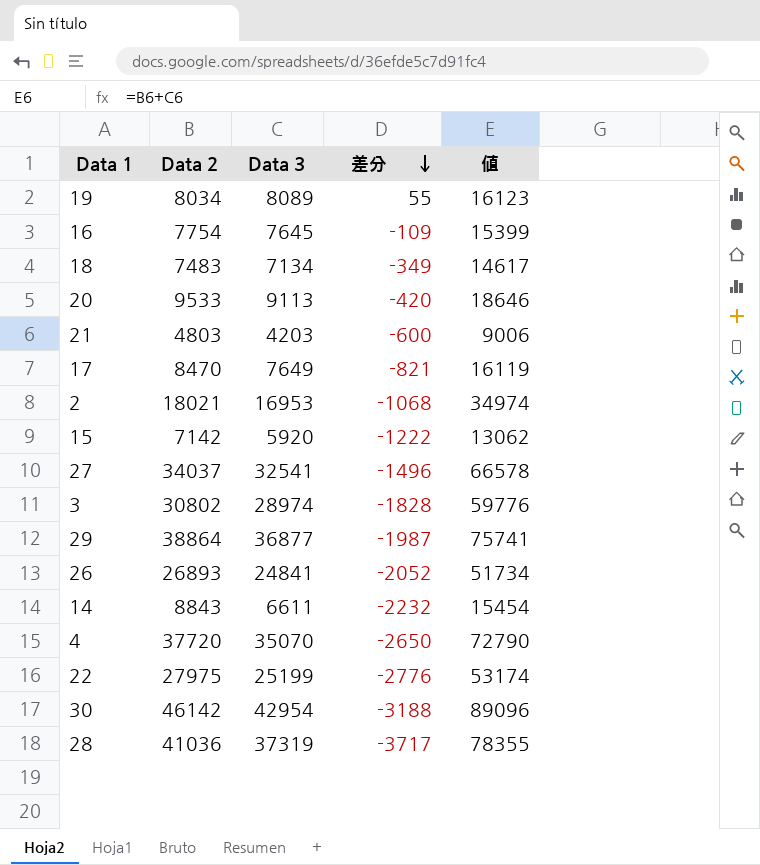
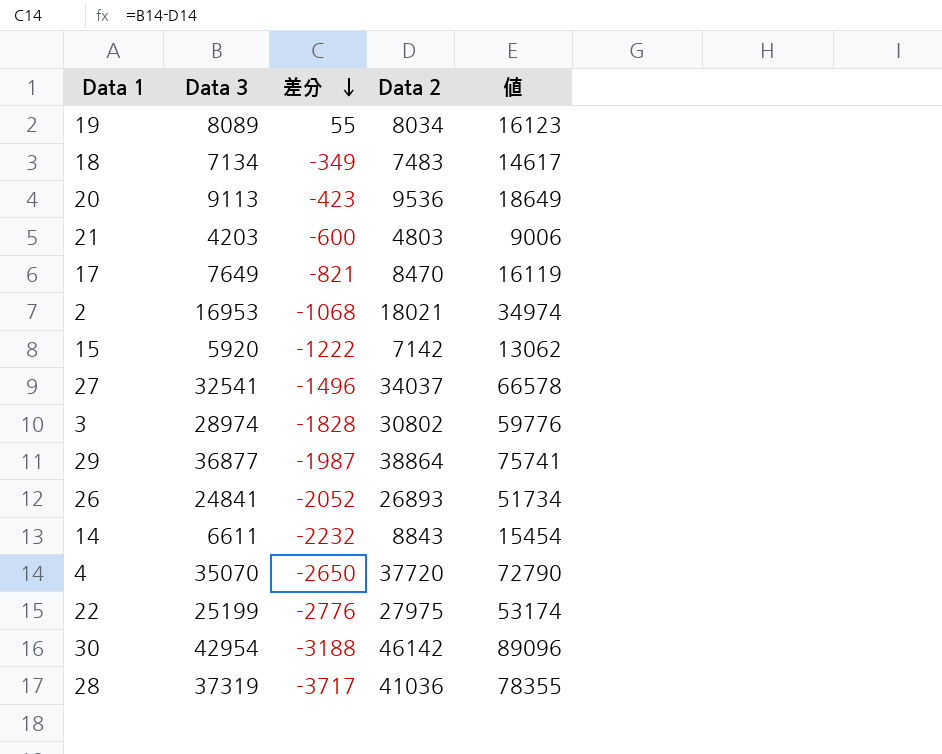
column Data 2 | position: 2 -> 4
row 16: 7754 | 7645 | -109 | 15399 -> none
20 | 差分: -420 -> -423
20 | Data 2: 9533 -> 9536
20 | 値: 18646 -> 18649

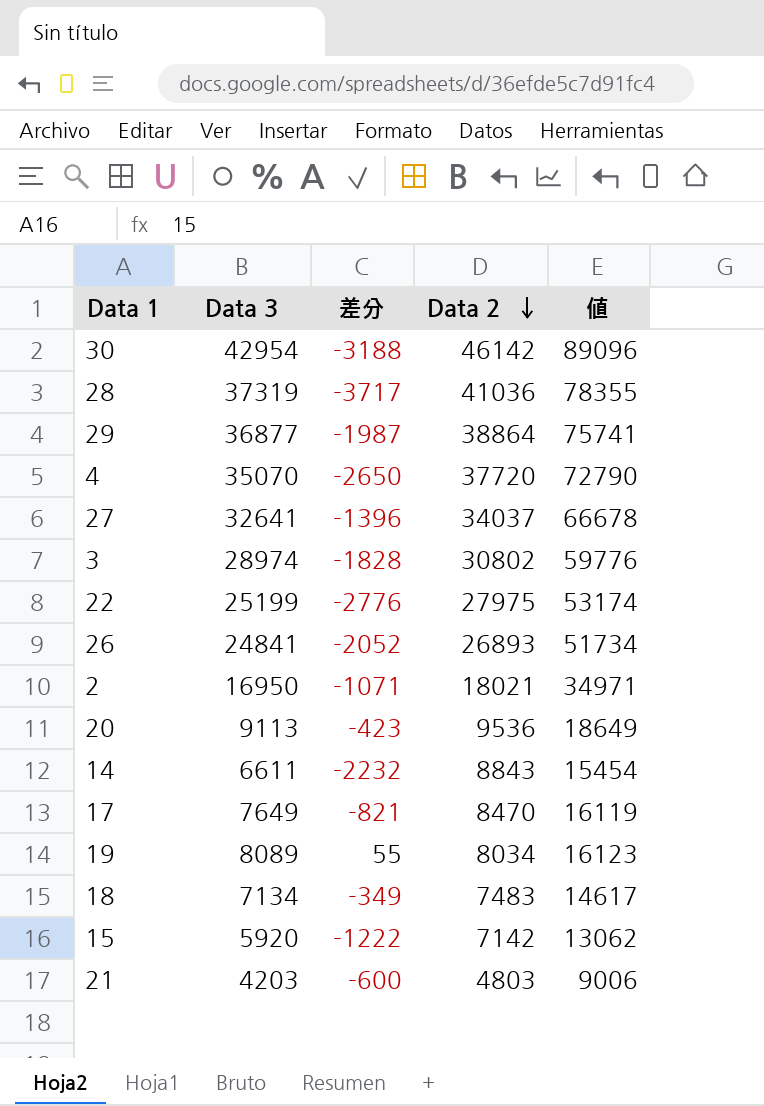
row order: 差分 descending -> Data 2 descending
27 | Data 3: 32541 -> 32641
27 | 差分: -1496 -> -1396
27 | 値: 66578 -> 66678
2 | Data 3: 16953 -> 16950
2 | 差分: -1068 -> -1071
2 | 値: 34974 -> 34971

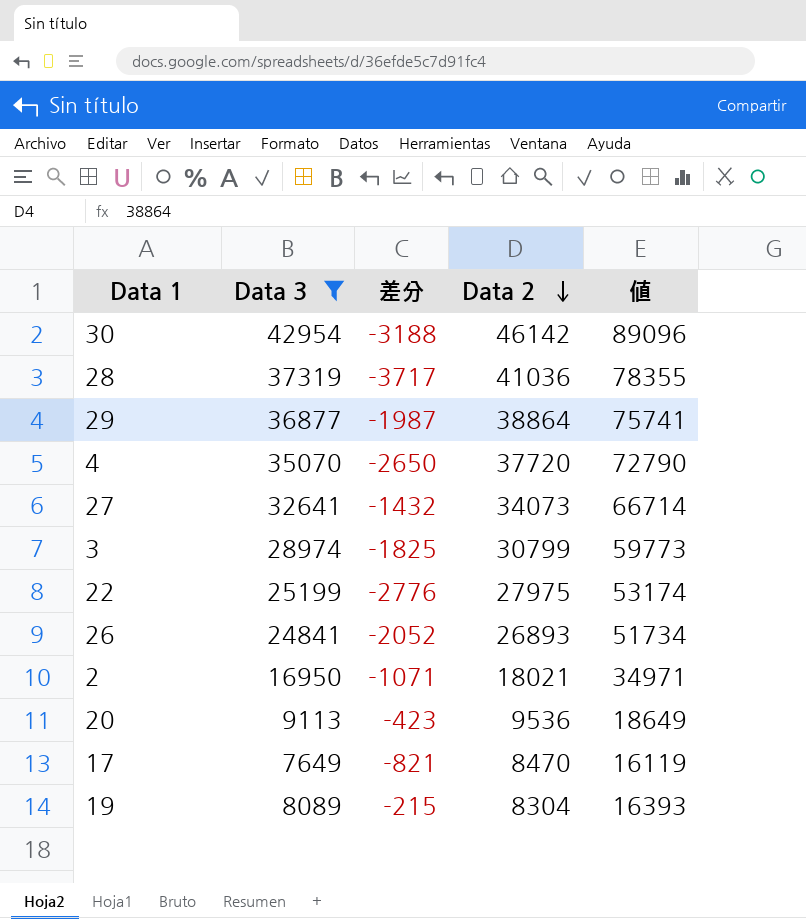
filter: none -> Data 3 >= 7649
27 | 差分: -1396 -> -1432
27 | Data 2: 34037 -> 34073
27 | 値: 66678 -> 66714
3 | 差分: -1828 -> -1825
3 | Data 2: 30802 -> 30799
3 | 値: 59776 -> 59773
19 | 差分: 55 -> -215
19 | Data 2: 8034 -> 8304
19 | 値: 16123 -> 16393

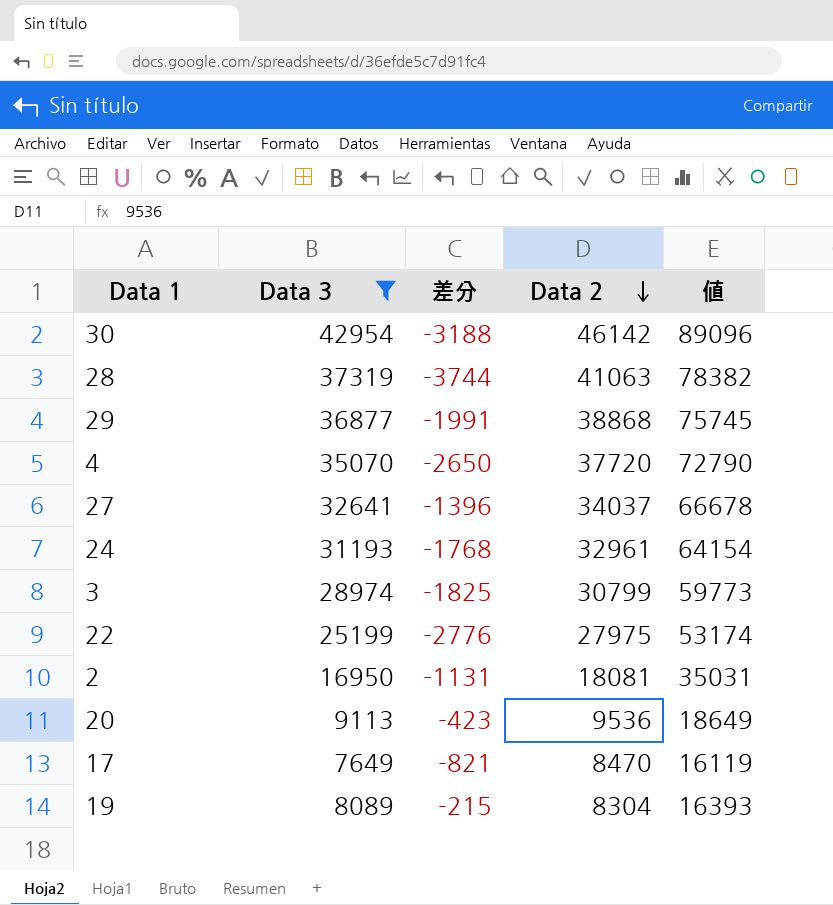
row 26: 24841 | -2052 | 26893 | 51734 -> none
28 | 差分: -3717 -> -3744
28 | Data 2: 41036 -> 41063
28 | 値: 78355 -> 78382
29 | 差分: -1987 -> -1991
29 | Data 2: 38864 -> 38868
29 | 値: 75741 -> 75745
27 | 差分: -1432 -> -1396
27 | Data 2: 34073 -> 34037
27 | 値: 66714 -> 66678
row 24: none -> 31193 | -1768 | 32961 | 64154
2 | 差分: -1071 -> -1131
2 | Data 2: 18021 -> 18081
2 | 値: 34971 -> 35031

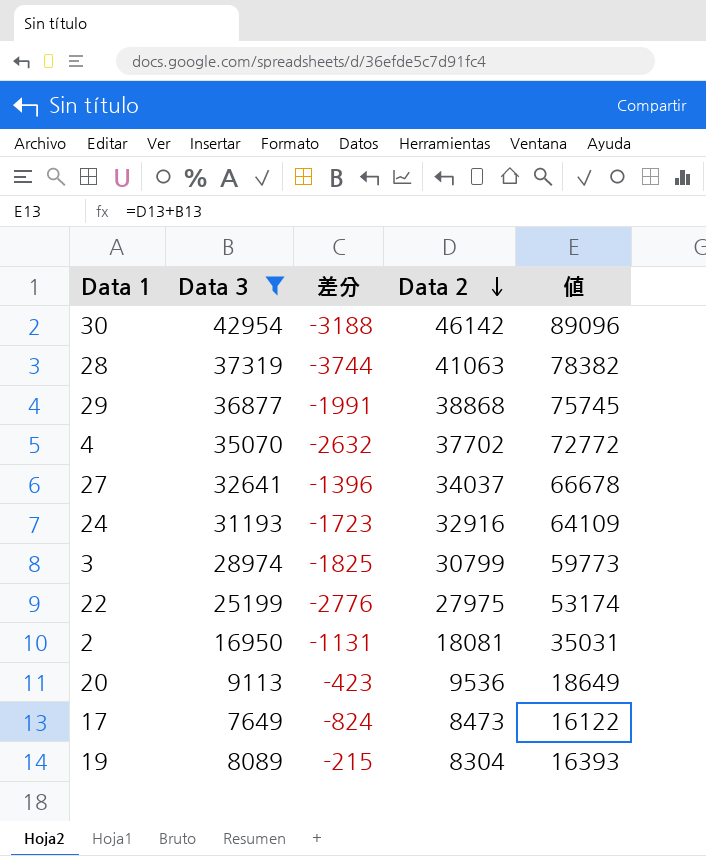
4 | 差分: -2650 -> -2632
4 | Data 2: 37720 -> 37702
4 | 値: 72790 -> 72772
24 | 差分: -1768 -> -1723
24 | Data 2: 32961 -> 32916
24 | 値: 64154 -> 64109
17 | 差分: -821 -> -824
17 | Data 2: 8470 -> 8473
17 | 値: 16119 -> 16122

